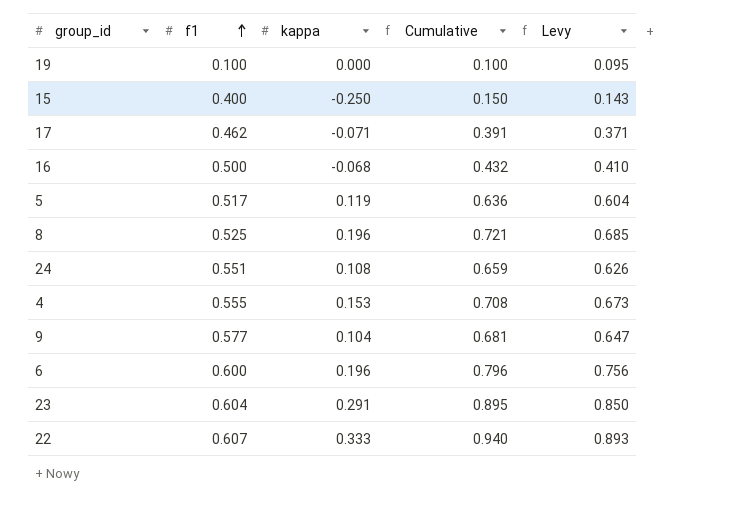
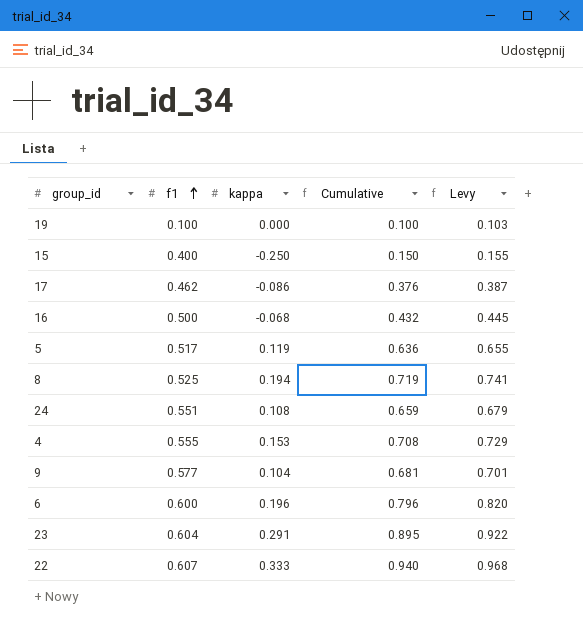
column Levy | formula: [Cumulative] * 0.95 -> [Cumulative] * 1.03
17 | kappa: -0.071 -> -0.086
17 | Cumulative: 0.391 -> 0.376
8 | kappa: 0.196 -> 0.194
8 | Cumulative: 0.721 -> 0.719

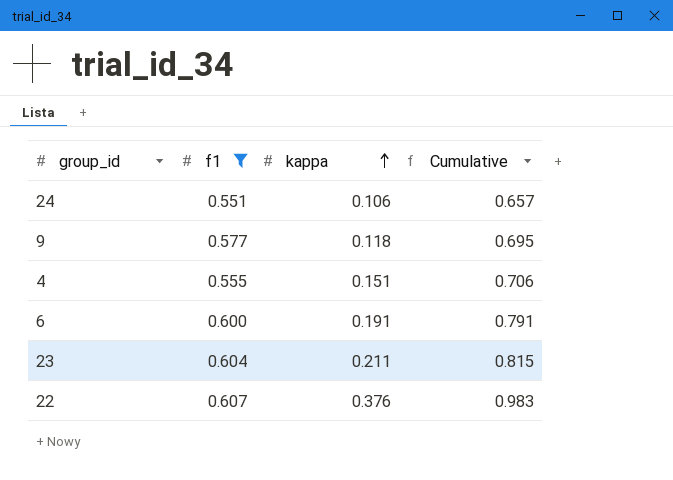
filter: none -> f1 >= 0.551
row order: f1 ascending -> kappa ascending
column Levy | formula: [Cumulative] * 1.03 -> none
24 | kappa: 0.108 -> 0.106
24 | Cumulative: 0.659 -> 0.657
9 | kappa: 0.104 -> 0.118
9 | Cumulative: 0.681 -> 0.695
4 | kappa: 0.153 -> 0.151
4 | Cumulative: 0.708 -> 0.706
6 | kappa: 0.196 -> 0.191
6 | Cumulative: 0.796 -> 0.791
23 | kappa: 0.291 -> 0.211
23 | Cumulative: 0.895 -> 0.815
22 | kappa: 0.333 -> 0.376
22 | Cumulative: 0.940 -> 0.983

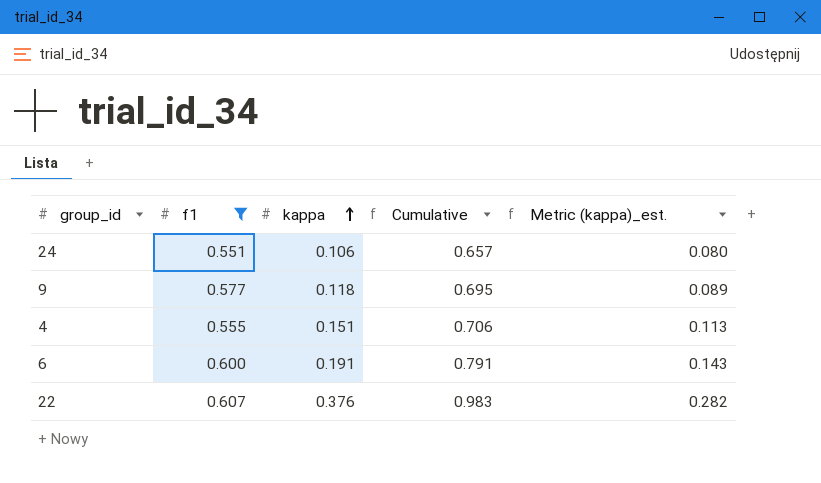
column Metric (kappa)_est. | formula: none -> [kappa] * 0.75
row 23: 0.604 | 0.211 | 0.815 -> none

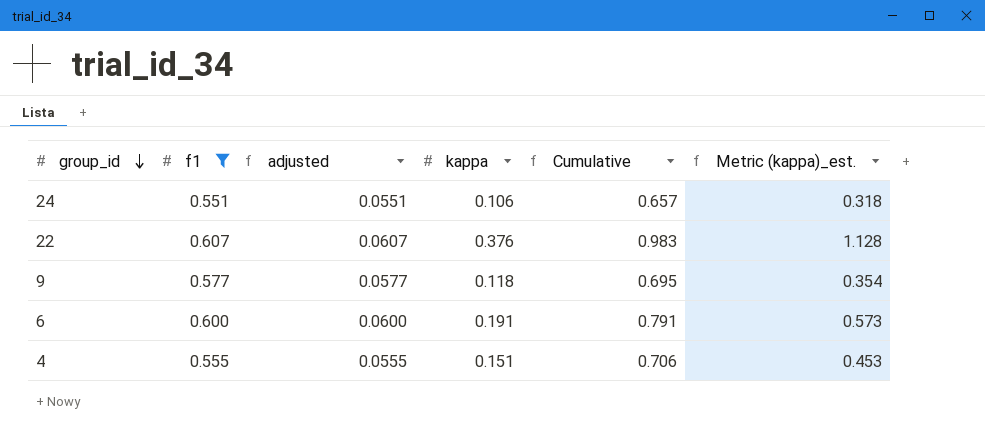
row order: kappa ascending -> group_id descending
column adjusted | formula: none -> [f1] * 0.1
column Metric (kappa)_est. | formula: [kappa] * 0.75 -> [kappa] * 3

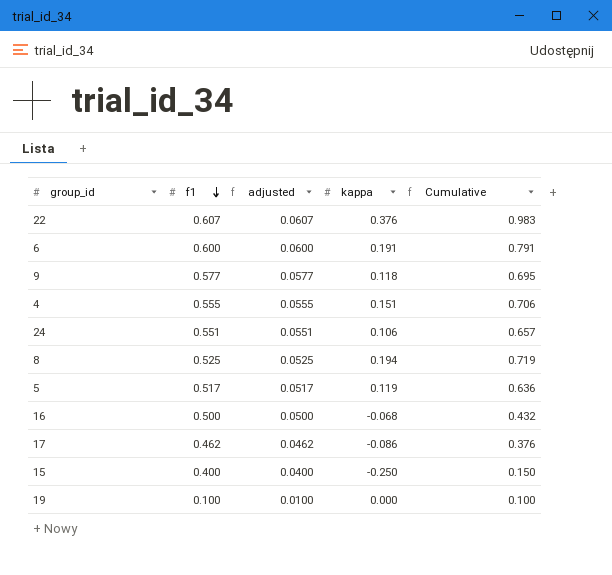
filter: f1 >= 0.551 -> none
row order: group_id descending -> f1 descending
column Metric (kappa)_est. | formula: [kappa] * 3 -> none

